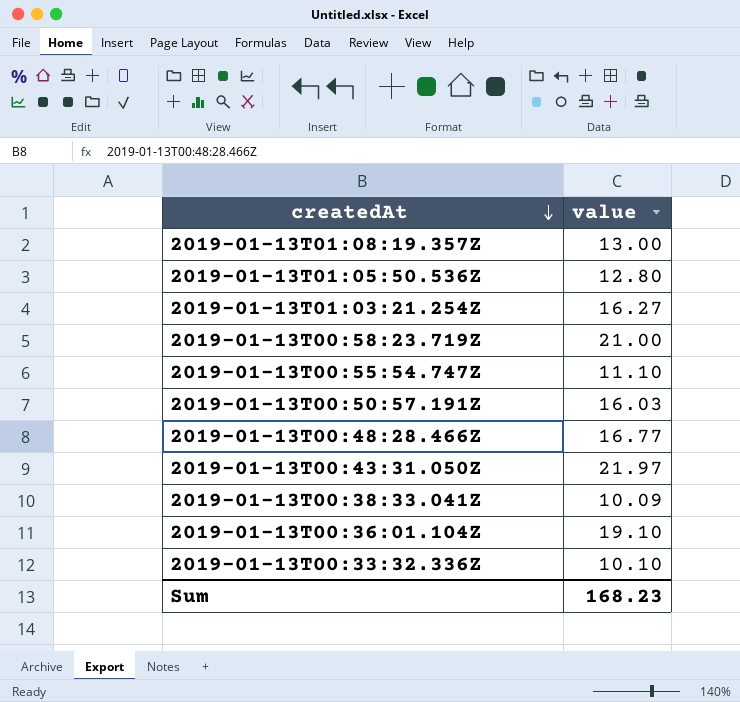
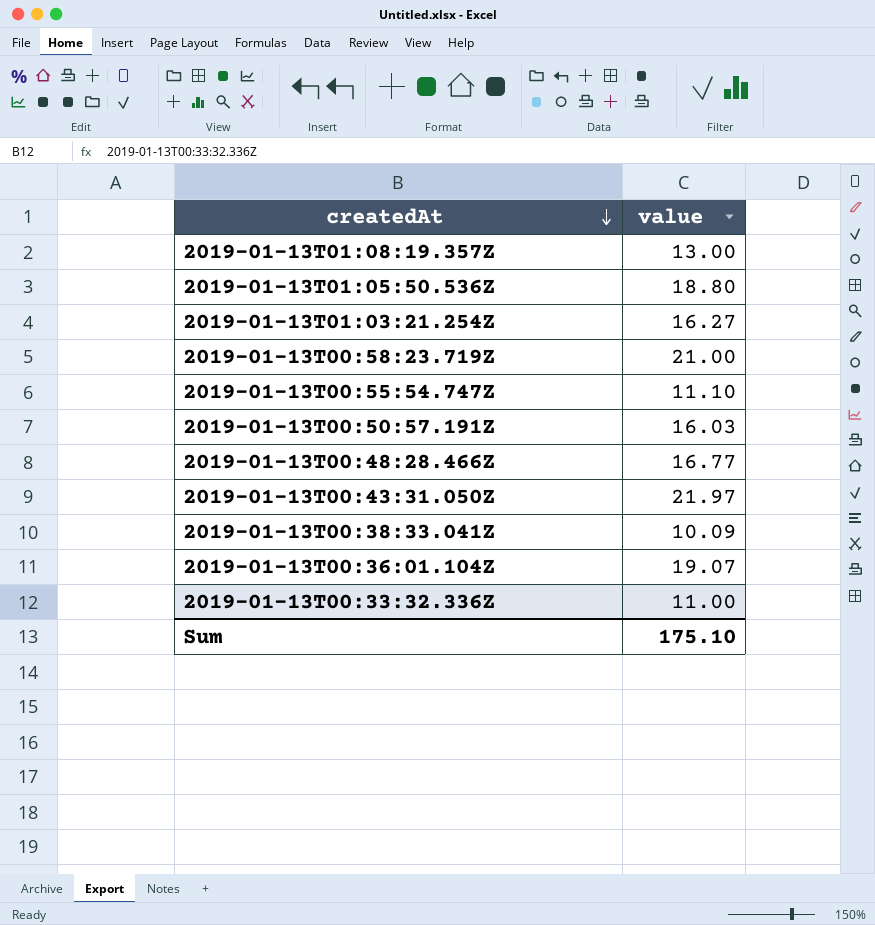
2019-01-13T01:05:50.536Z | value: 12.80 -> 18.80
2019-01-13T00:36:01.104Z | value: 19.10 -> 19.07
2019-01-13T00:33:32.336Z | value: 10.10 -> 11.00
Sum | value: 168.23 -> 175.10

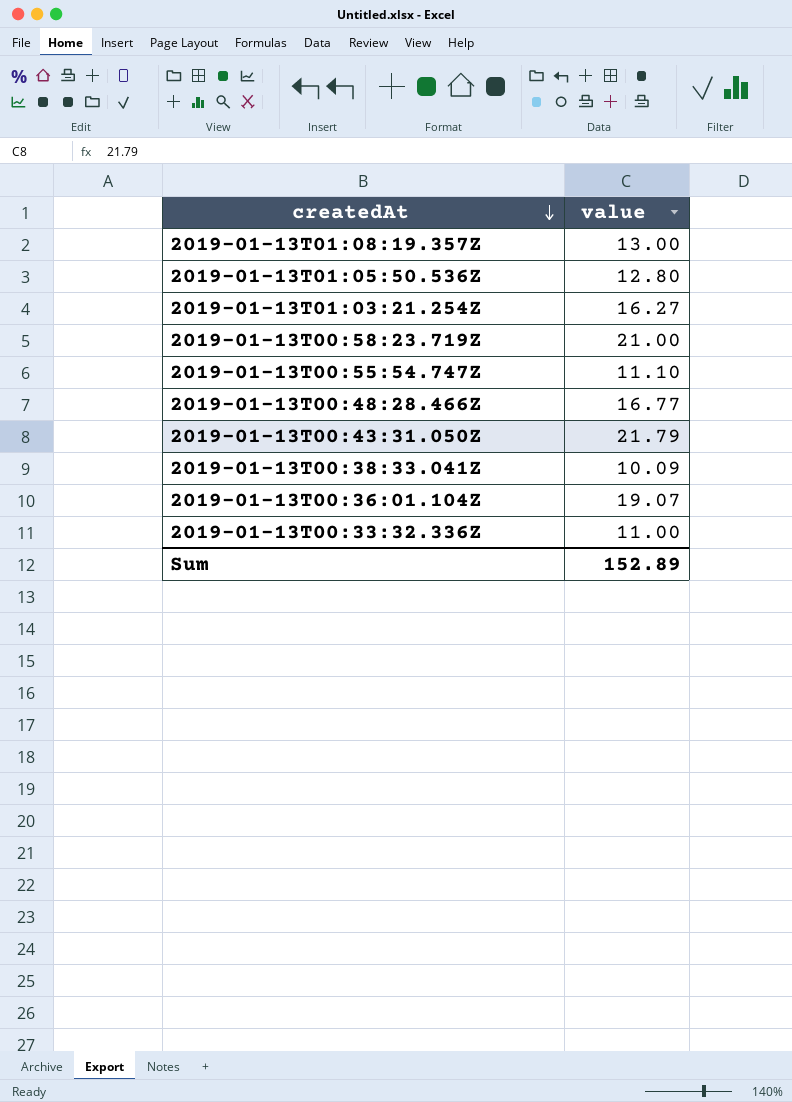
row 2019-01-13T00:50:57.191Z: 16.03 -> none
2019-01-13T01:05:50.536Z | value: 18.80 -> 12.80
2019-01-13T00:43:31.050Z | value: 21.97 -> 21.79
Sum | value: 175.10 -> 152.89

